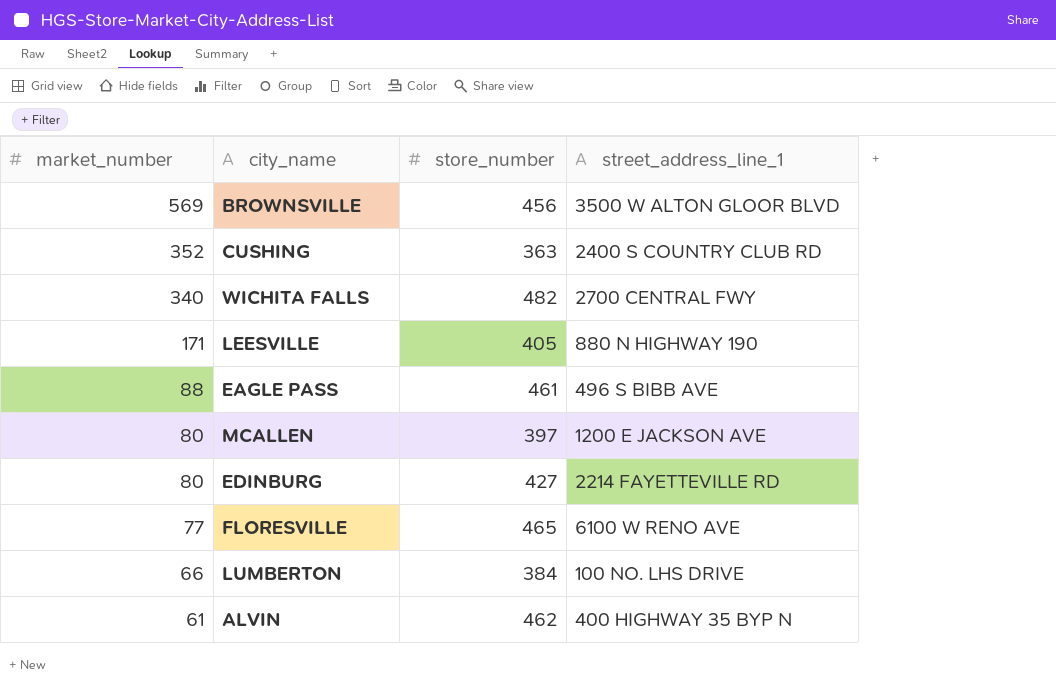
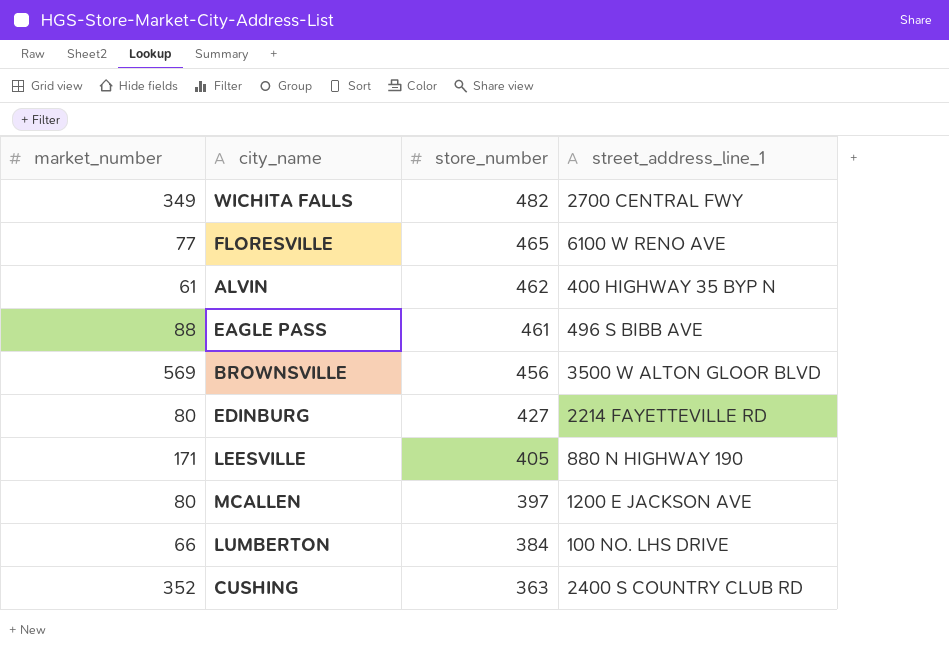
row order: market_number descending -> store_number descending
WICHITA FALLS | market_number: 340 -> 349

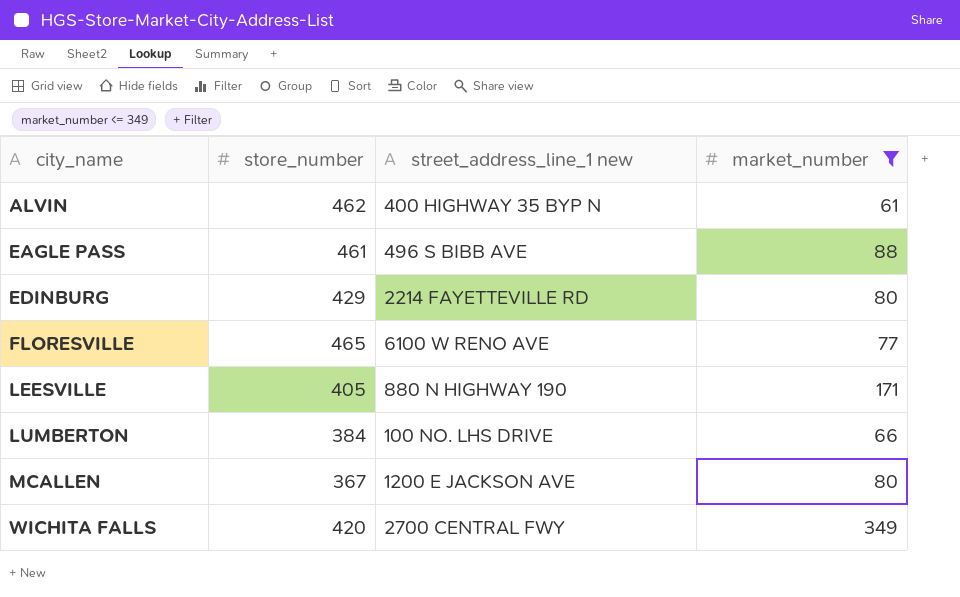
filter: none -> market_number <= 349
row order: store_number descending -> city_name ascending
column name: street_address_line_1 -> street_address_line_1 new
column market_number | position: 1 -> 4
EDINBURG | store_number: 427 -> 429
MCALLEN | store_number: 397 -> 367
WICHITA FALLS | store_number: 482 -> 420

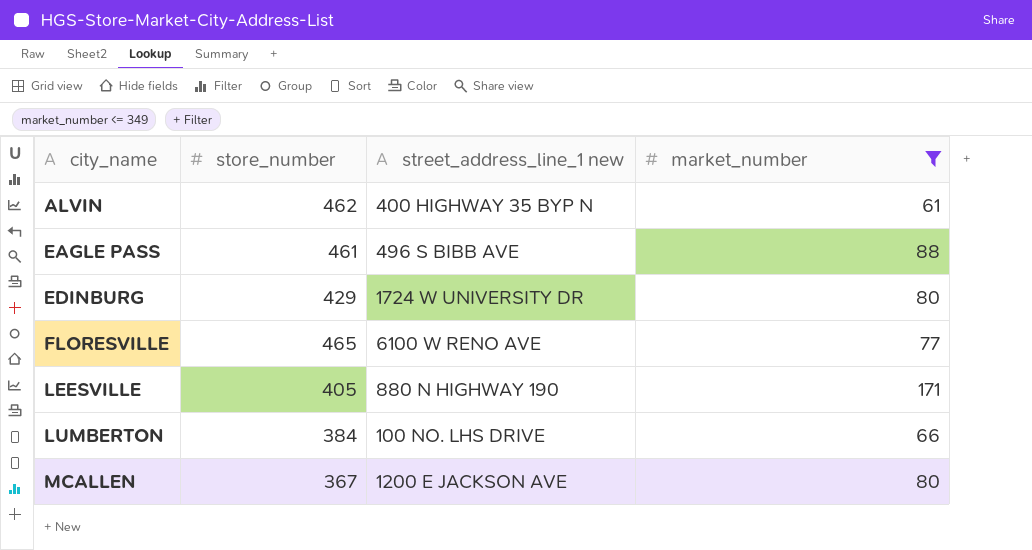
row WICHITA FALLS: 420 | 2700 CENTRAL FWY | 349 -> none
EDINBURG | street_address_line_1 new: 2214 FAYETTEVILLE RD -> 1724 W UNIVERSITY DR

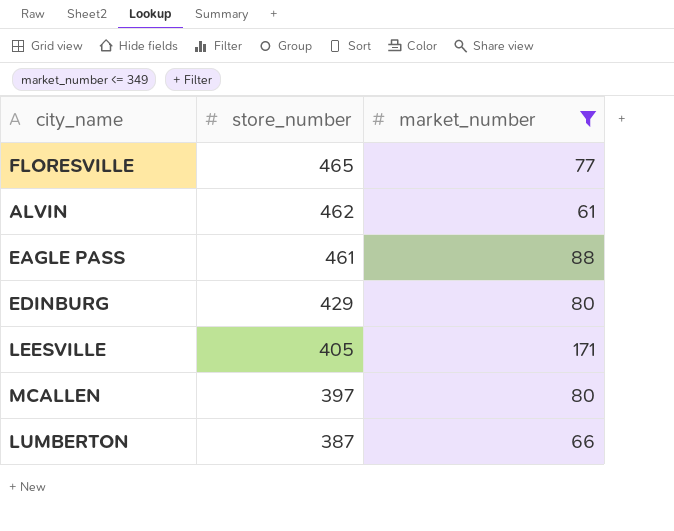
row order: city_name ascending -> store_number descending
column street_address_line_1 new | position: 3 -> none
MCALLEN | store_number: 367 -> 397
LUMBERTON | store_number: 384 -> 387

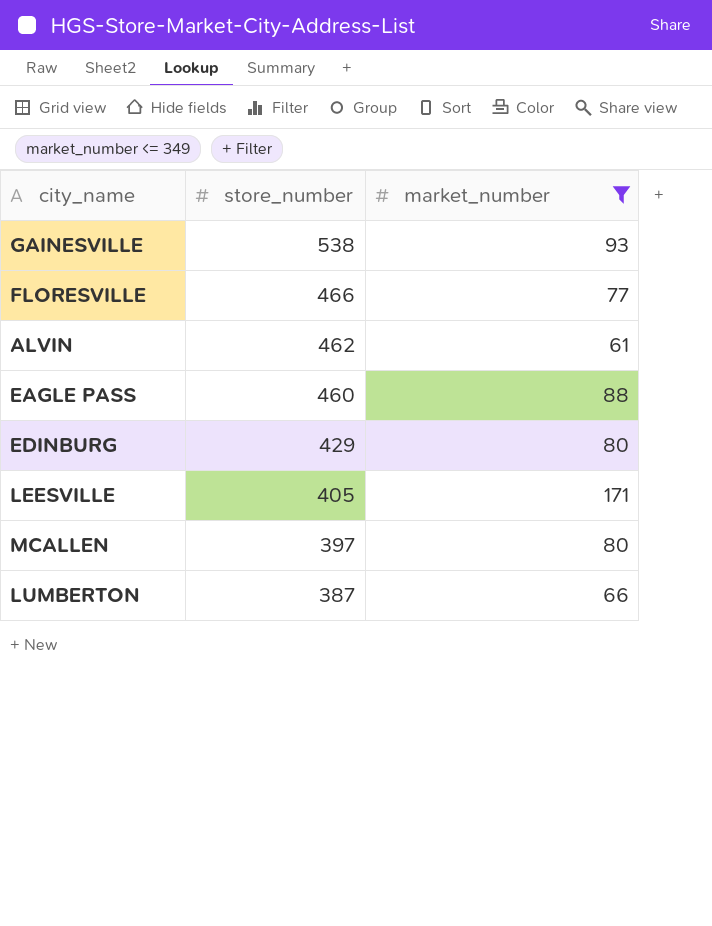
row GAINESVILLE: none -> 538 | 93
FLORESVILLE | store_number: 465 -> 466
EAGLE PASS | store_number: 461 -> 460

